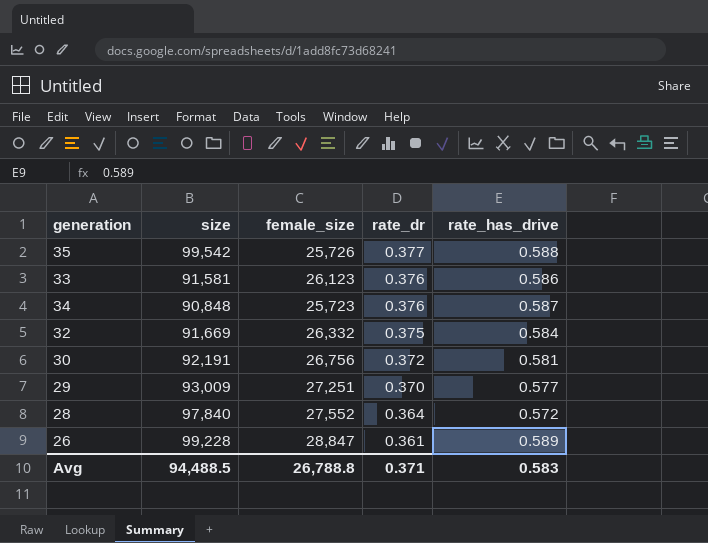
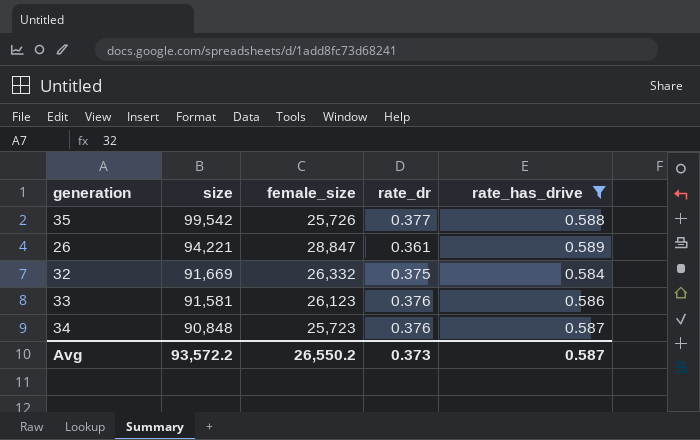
filter: none -> rate_has_drive >= 0.584
row order: rate_dr descending -> size descending
26 | size: 99,228 -> 94,221
Avg | size: 94,488.5 -> 93,572.2
Avg | female_size: 26,788.8 -> 26,550.2
Avg | rate_dr: 0.371 -> 0.373
Avg | rate_has_drive: 0.583 -> 0.587

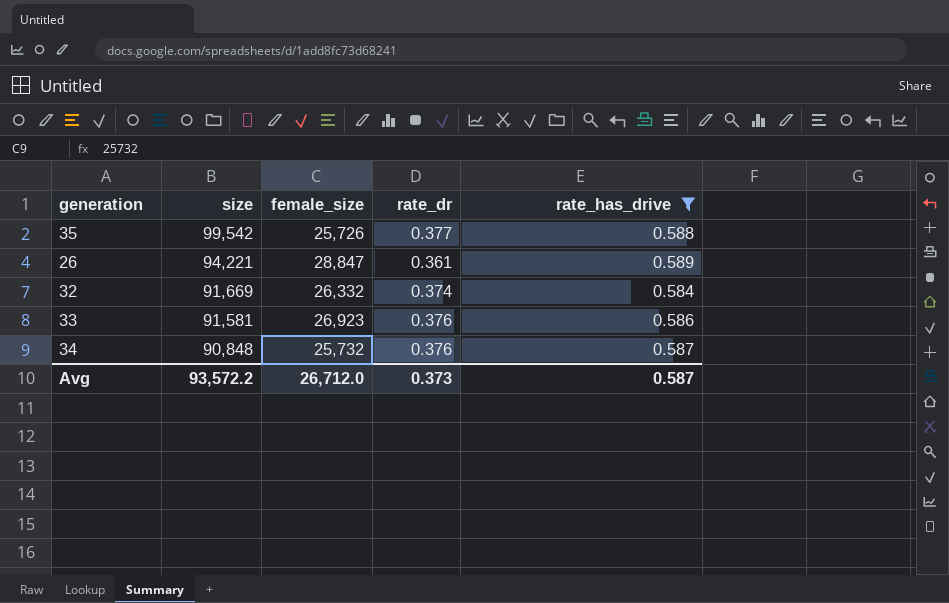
32 | rate_dr: 0.375 -> 0.374
33 | female_size: 26,123 -> 26,923
34 | female_size: 25,723 -> 25,732
Avg | female_size: 26,550.2 -> 26,712.0

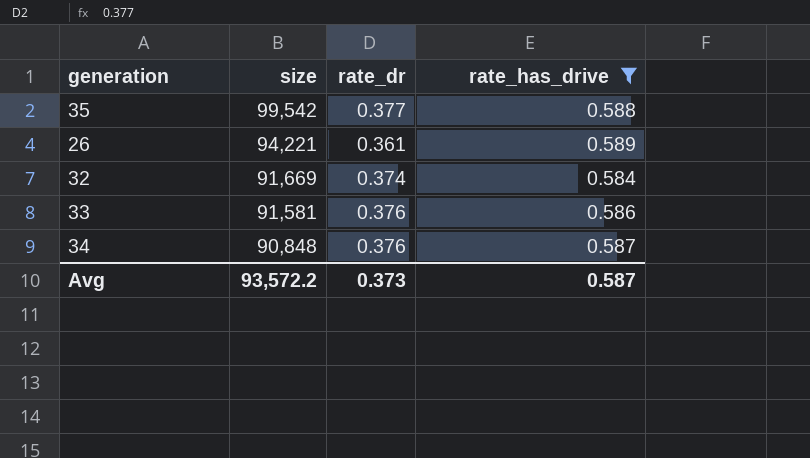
column female_size | position: 3 -> none

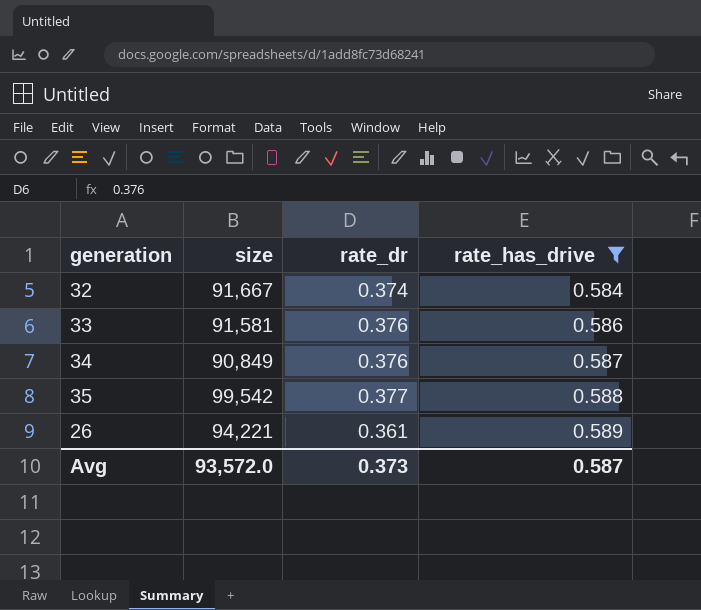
row order: size descending -> rate_has_drive ascending
32 | size: 91,669 -> 91,667
34 | size: 90,848 -> 90,849
Avg | size: 93,572.2 -> 93,572.0

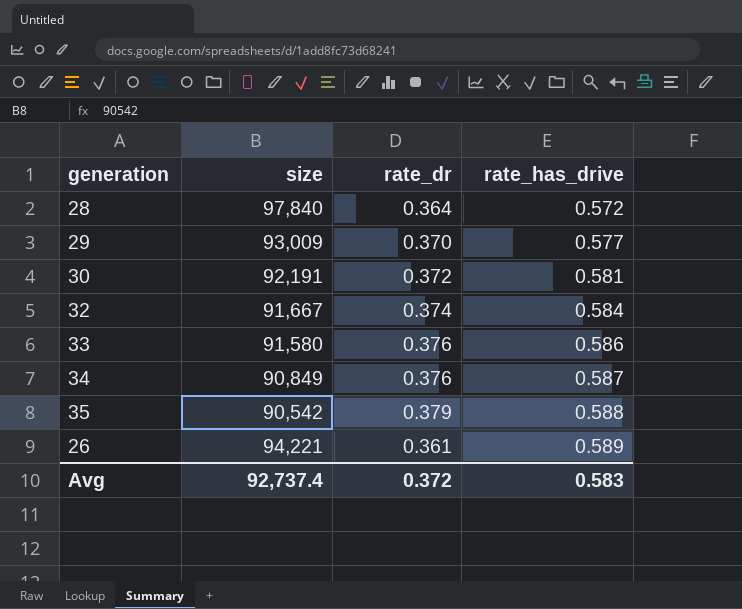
filter: rate_has_drive >= 0.584 -> none
33 | size: 91,581 -> 91,580
35 | size: 99,542 -> 90,542
35 | rate_dr: 0.377 -> 0.379
Avg | size: 93,572.0 -> 92,737.4
Avg | rate_dr: 0.373 -> 0.372
Avg | rate_has_drive: 0.587 -> 0.583

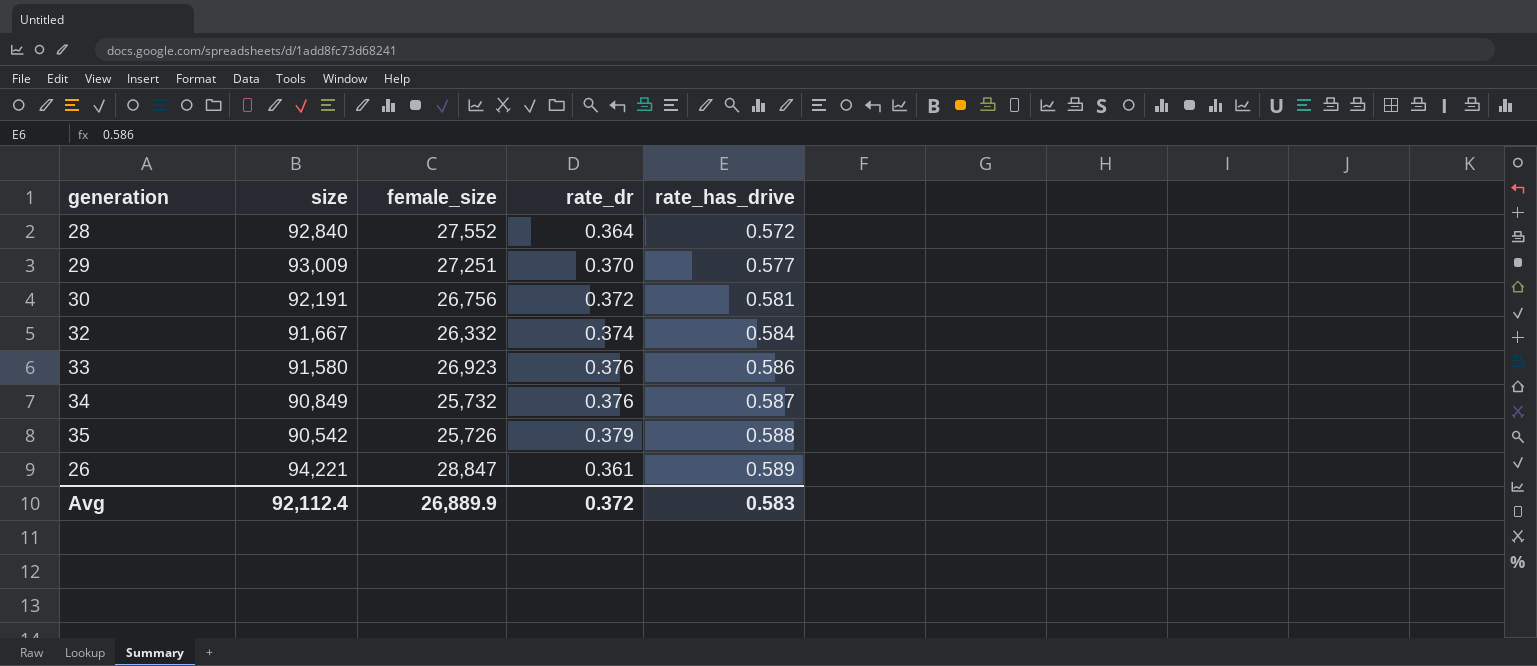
column female_size | position: none -> 3
28 | size: 97,840 -> 92,840
Avg | size: 92,737.4 -> 92,112.4

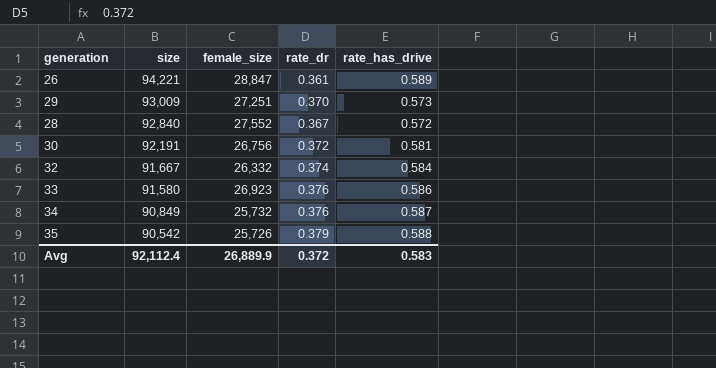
row order: rate_has_drive ascending -> size descending
29 | rate_has_drive: 0.577 -> 0.573
28 | rate_dr: 0.364 -> 0.367

